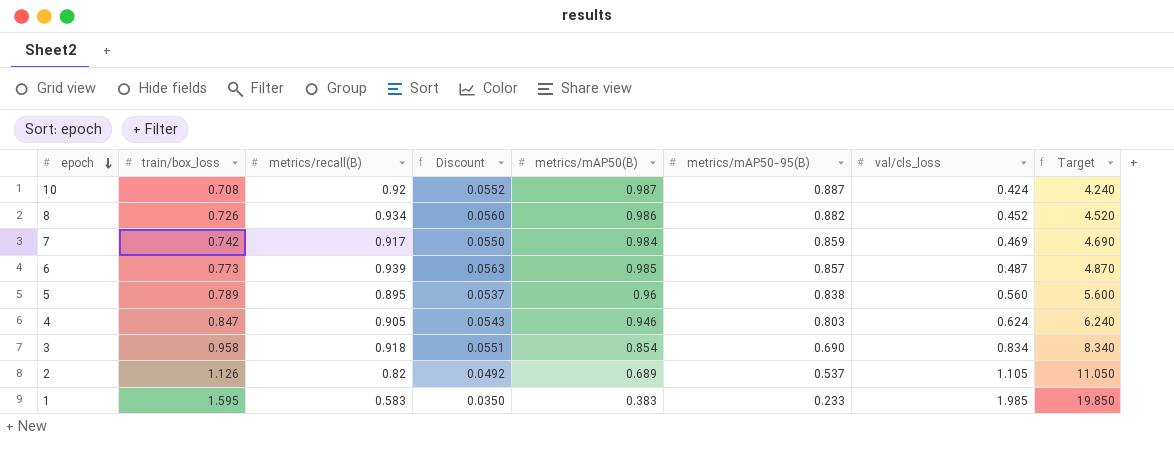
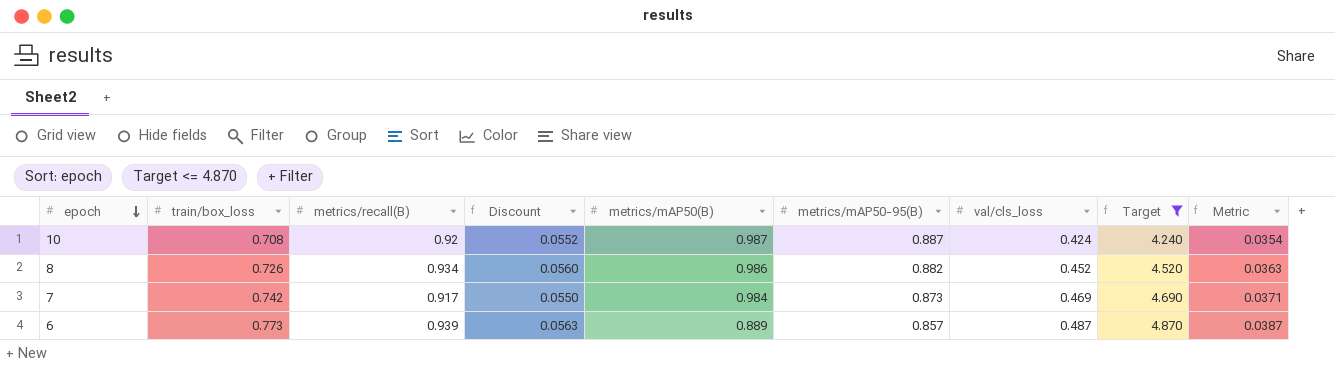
filter: none -> Target <= 4.870
column Metric | formula: none -> [train/box_loss] * 0.05
7 | metrics/mAP50-95(B): 0.859 -> 0.873
6 | metrics/mAP50(B): 0.985 -> 0.889

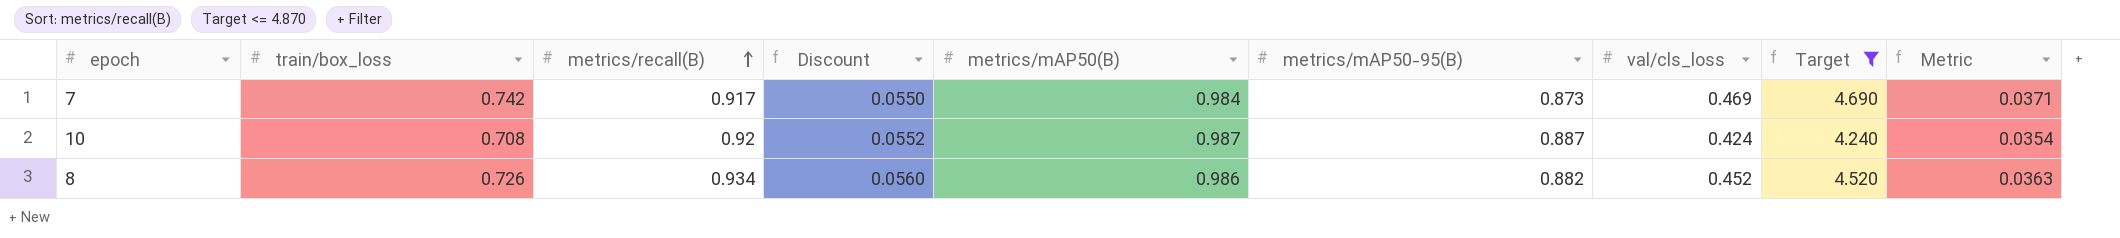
row order: epoch descending -> metrics/recall(B) ascending
row 6: 0.773 | 0.939 | 0.0563 | 0.889 | 0.857 | 0.487 | 4.870 | 0.0387 -> none

